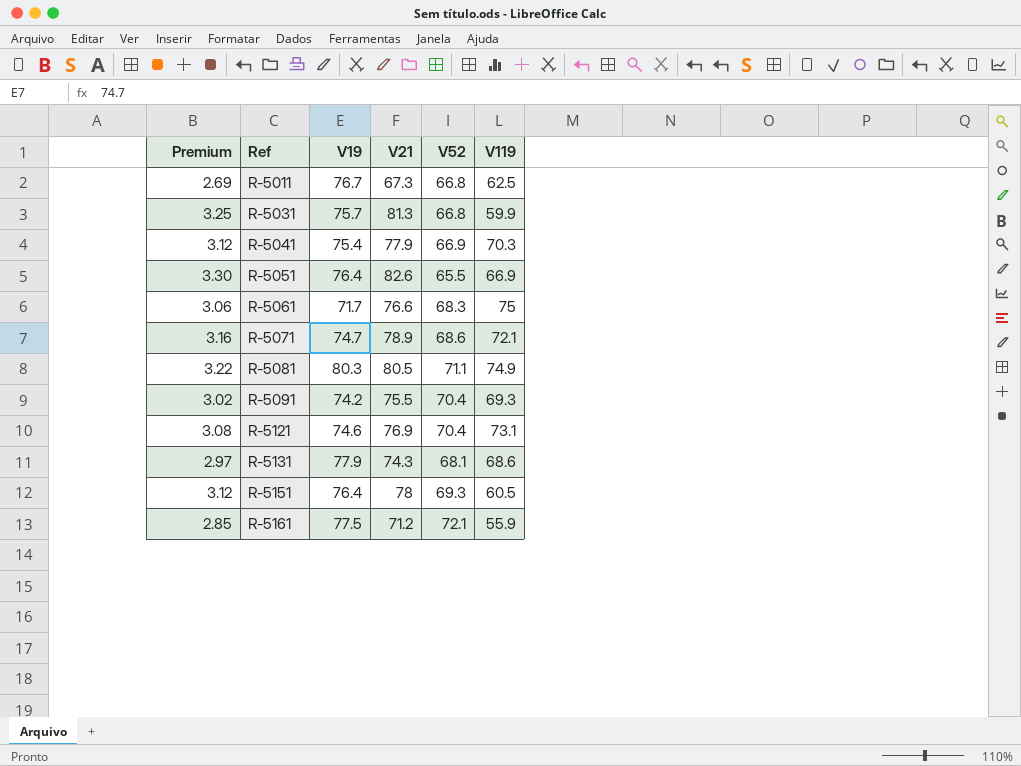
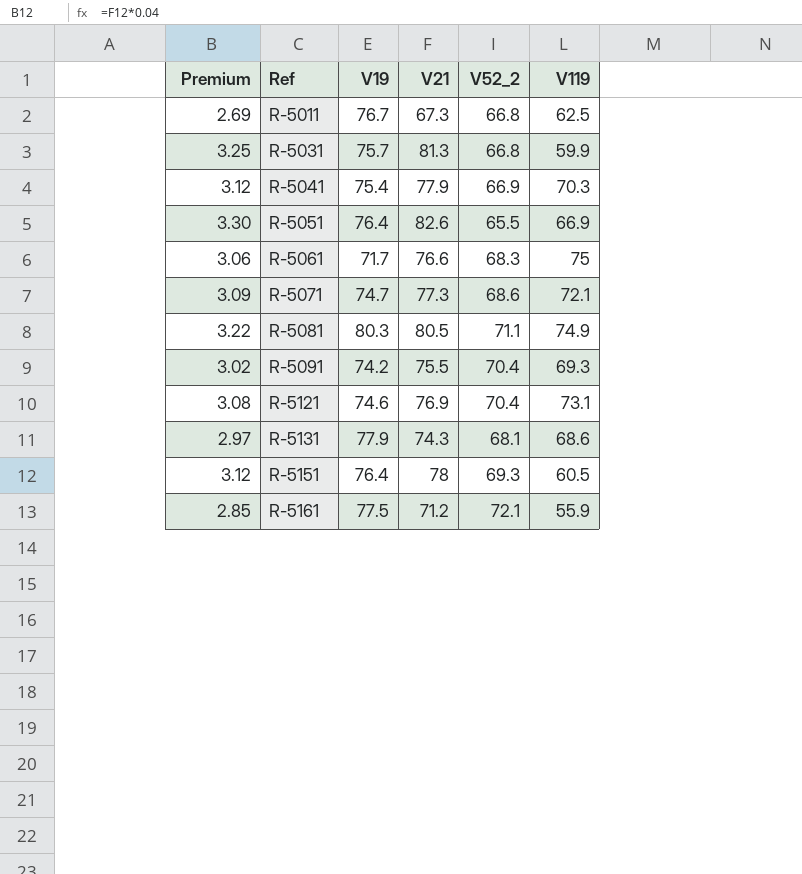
column name: V52 -> V52_2
R-5071 | Premium: 3.16 -> 3.09
R-5071 | V21: 78.9 -> 77.3

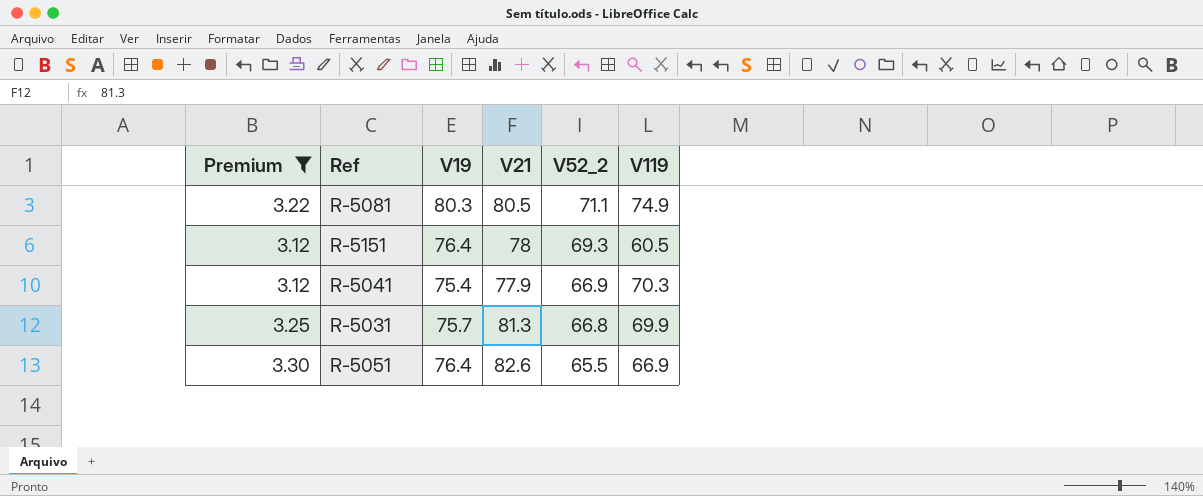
filter: none -> Premium >= 3.12
row order: Ref ascending -> V52_2 descending
R-5031 | V119: 59.9 -> 69.9

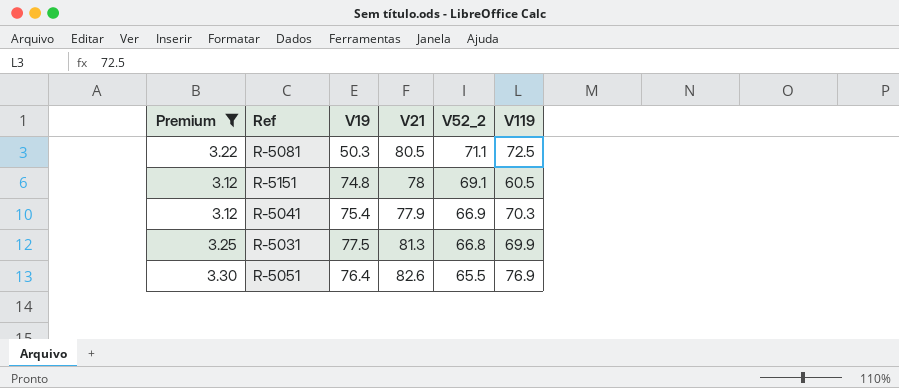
R-5081 | V19: 80.3 -> 50.3
R-5081 | V119: 74.9 -> 72.5
R-5151 | V19: 76.4 -> 74.8
R-5151 | V52_2: 69.3 -> 69.1
R-5031 | V19: 75.7 -> 77.5
R-5051 | V119: 66.9 -> 76.9

